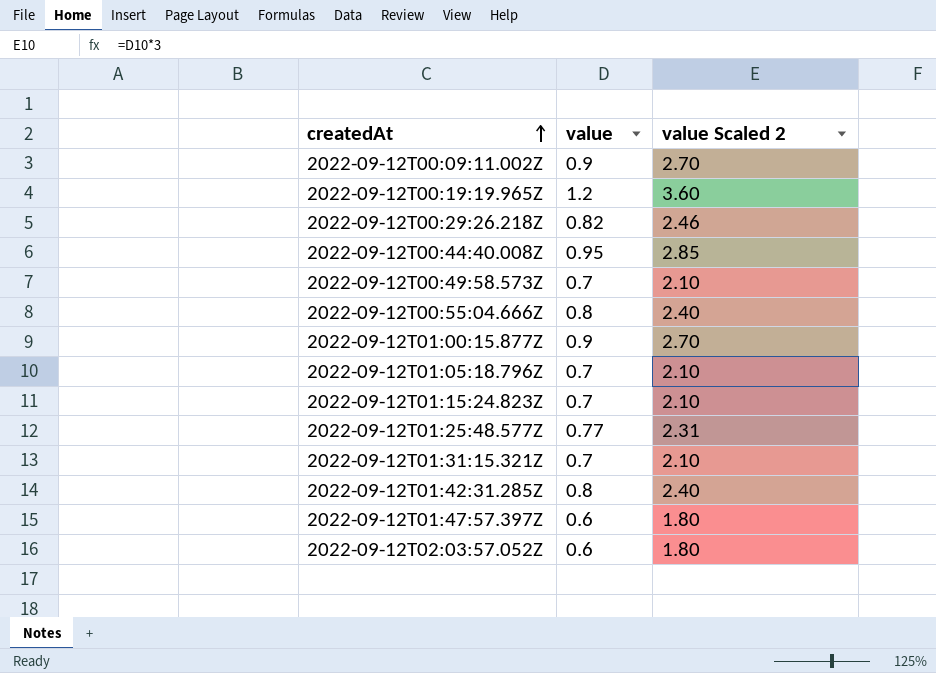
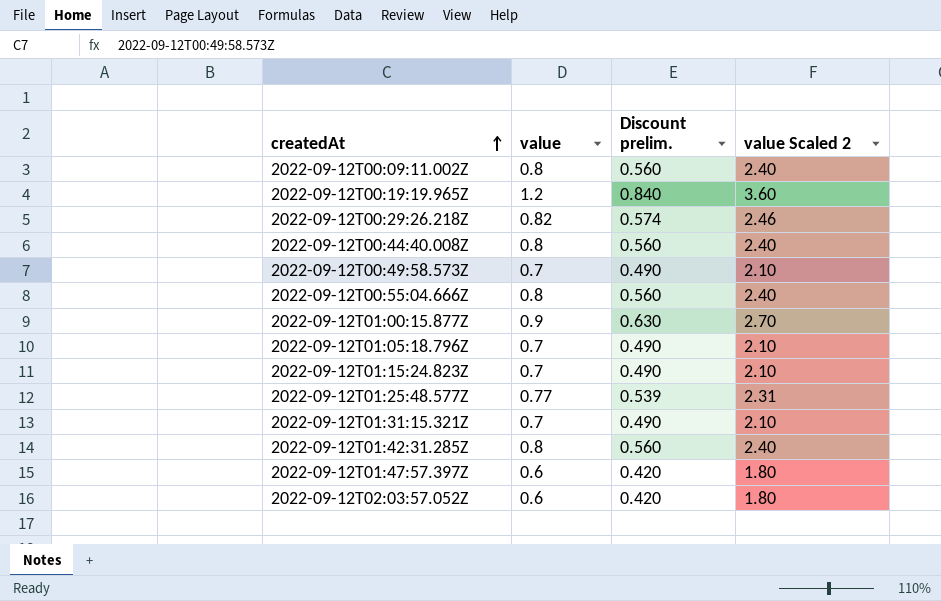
column Discount prelim. | formula: none -> [value] * 0.7
2022-09-12T00:09:11.002Z | value: 0.9 -> 0.8
2022-09-12T00:09:11.002Z | value Scaled 2: 2.70 -> 2.40
2022-09-12T00:44:40.008Z | value: 0.95 -> 0.8
2022-09-12T00:44:40.008Z | value Scaled 2: 2.85 -> 2.40

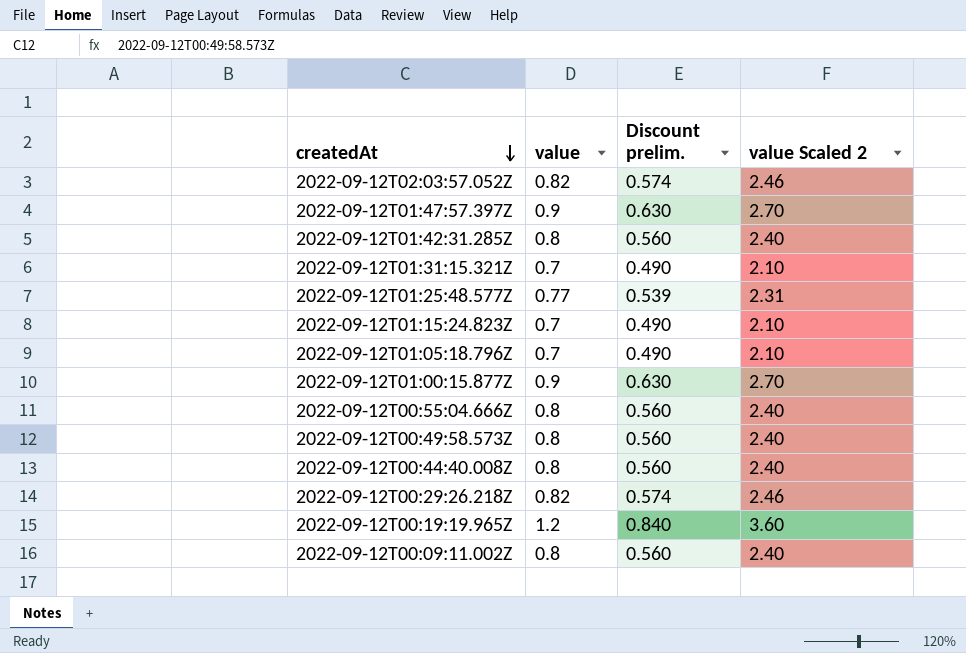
row order: createdAt ascending -> createdAt descending
2022-09-12T02:03:57.052Z | value: 0.6 -> 0.82
2022-09-12T02:03:57.052Z | Discount prelim.: 0.420 -> 0.574
2022-09-12T02:03:57.052Z | value Scaled 2: 1.80 -> 2.46
2022-09-12T01:47:57.397Z | value: 0.6 -> 0.9
2022-09-12T01:47:57.397Z | Discount prelim.: 0.420 -> 0.630
2022-09-12T01:47:57.397Z | value Scaled 2: 1.80 -> 2.70
2022-09-12T00:49:58.573Z | value: 0.7 -> 0.8
2022-09-12T00:49:58.573Z | Discount prelim.: 0.490 -> 0.560
2022-09-12T00:49:58.573Z | value Scaled 2: 2.10 -> 2.40

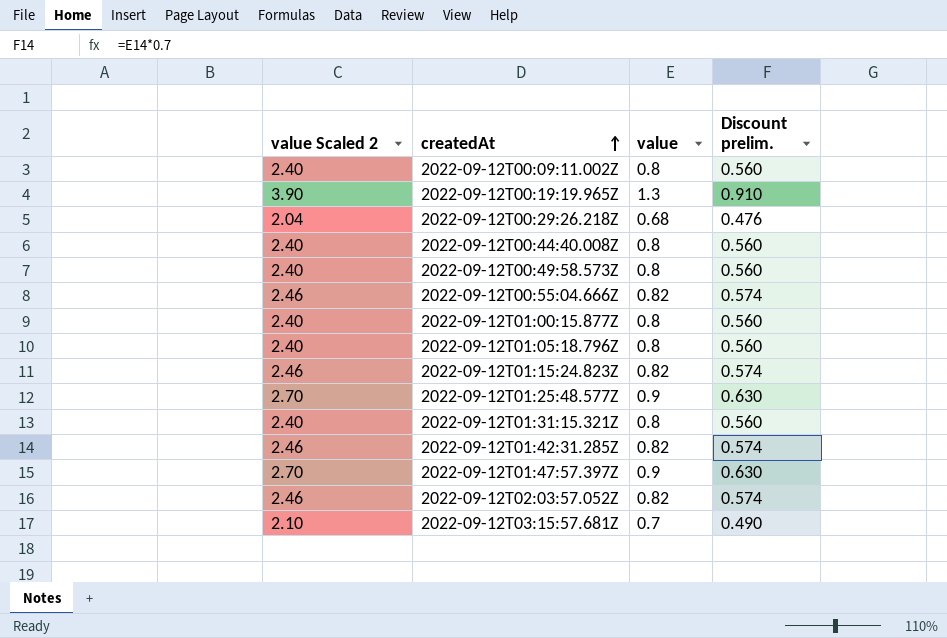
row order: createdAt descending -> createdAt ascending
column value Scaled 2 | position: 4 -> 1
2022-09-12T00:19:19.965Z | value Scaled 2: 3.60 -> 3.90
2022-09-12T00:19:19.965Z | value: 1.2 -> 1.3
2022-09-12T00:19:19.965Z | Discount prelim.: 0.840 -> 0.910
2022-09-12T00:29:26.218Z | value Scaled 2: 2.46 -> 2.04
2022-09-12T00:29:26.218Z | value: 0.82 -> 0.68
2022-09-12T00:29:26.218Z | Discount prelim.: 0.574 -> 0.476
2022-09-12T00:55:04.666Z | value Scaled 2: 2.40 -> 2.46
2022-09-12T00:55:04.666Z | value: 0.8 -> 0.82
2022-09-12T00:55:04.666Z | Discount prelim.: 0.560 -> 0.574
2022-09-12T01:00:15.877Z | value Scaled 2: 2.70 -> 2.40
2022-09-12T01:00:15.877Z | value: 0.9 -> 0.8
2022-09-12T01:00:15.877Z | Discount prelim.: 0.630 -> 0.560
2022-09-12T01:05:18.796Z | value Scaled 2: 2.10 -> 2.40
2022-09-12T01:05:18.796Z | value: 0.7 -> 0.8
2022-09-12T01:05:18.796Z | Discount prelim.: 0.490 -> 0.560
2022-09-12T01:15:24.823Z | value Scaled 2: 2.10 -> 2.46
2022-09-12T01:15:24.823Z | value: 0.7 -> 0.82
2022-09-12T01:15:24.823Z | Discount prelim.: 0.490 -> 0.574
2022-09-12T01:25:48.577Z | value Scaled 2: 2.31 -> 2.70
2022-09-12T01:25:48.577Z | value: 0.77 -> 0.9
2022-09-12T01:25:48.577Z | Discount prelim.: 0.539 -> 0.630
2022-09-12T01:31:15.321Z | value Scaled 2: 2.10 -> 2.40
2022-09-12T01:31:15.321Z | value: 0.7 -> 0.8
2022-09-12T01:31:15.321Z | Discount prelim.: 0.490 -> 0.560
2022-09-12T01:42:31.285Z | value Scaled 2: 2.40 -> 2.46
2022-09-12T01:42:31.285Z | value: 0.8 -> 0.82
2022-09-12T01:42:31.285Z | Discount prelim.: 0.560 -> 0.574
row 2022-09-12T03:15:57.681Z: none -> 2.10 | 0.7 | 0.490

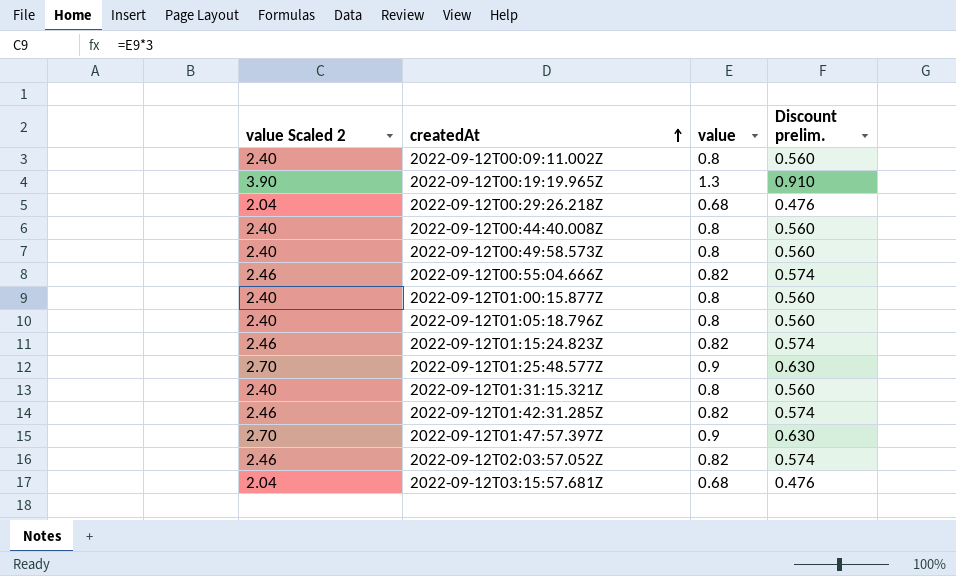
2022-09-12T03:15:57.681Z | value Scaled 2: 2.10 -> 2.04
2022-09-12T03:15:57.681Z | value: 0.7 -> 0.68
2022-09-12T03:15:57.681Z | Discount prelim.: 0.490 -> 0.476

